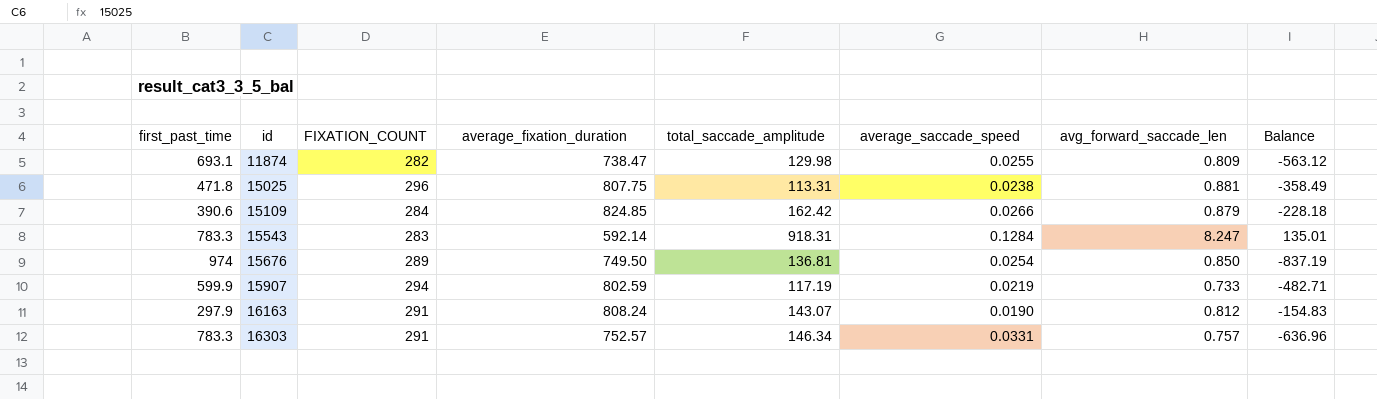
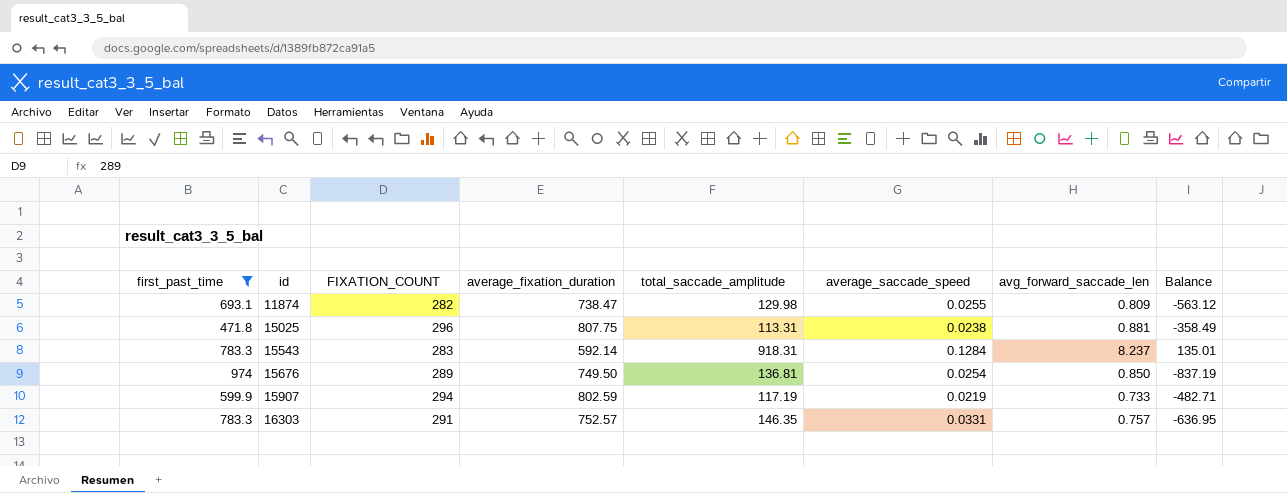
filter: none -> first_past_time >= 471.8
15543 | avg_forward_saccade_len: 8.247 -> 8.237
16303 | total_saccade_amplitude: 146.34 -> 146.35
16303 | Balance: -636.96 -> -636.95

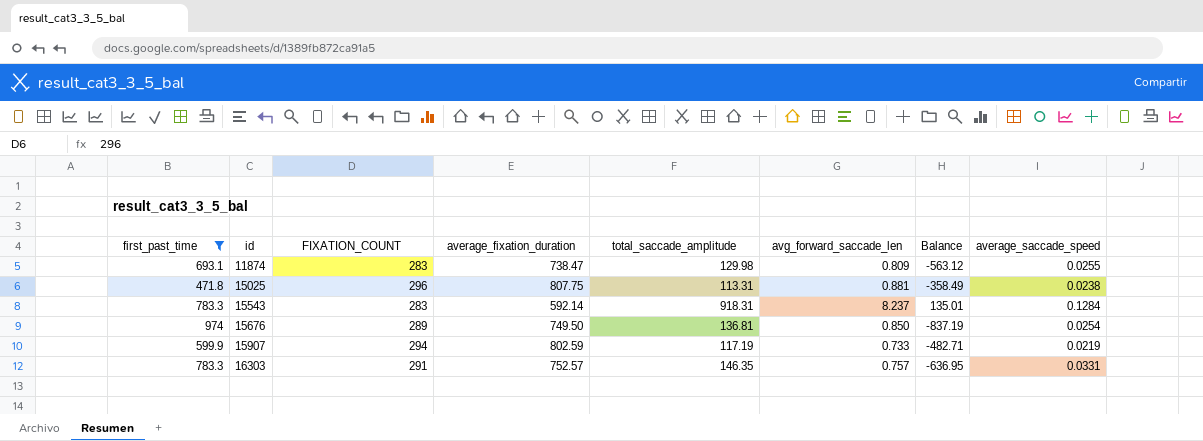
column average_saccade_speed | position: 6 -> 8
11874 | FIXATION_COUNT: 282 -> 283

